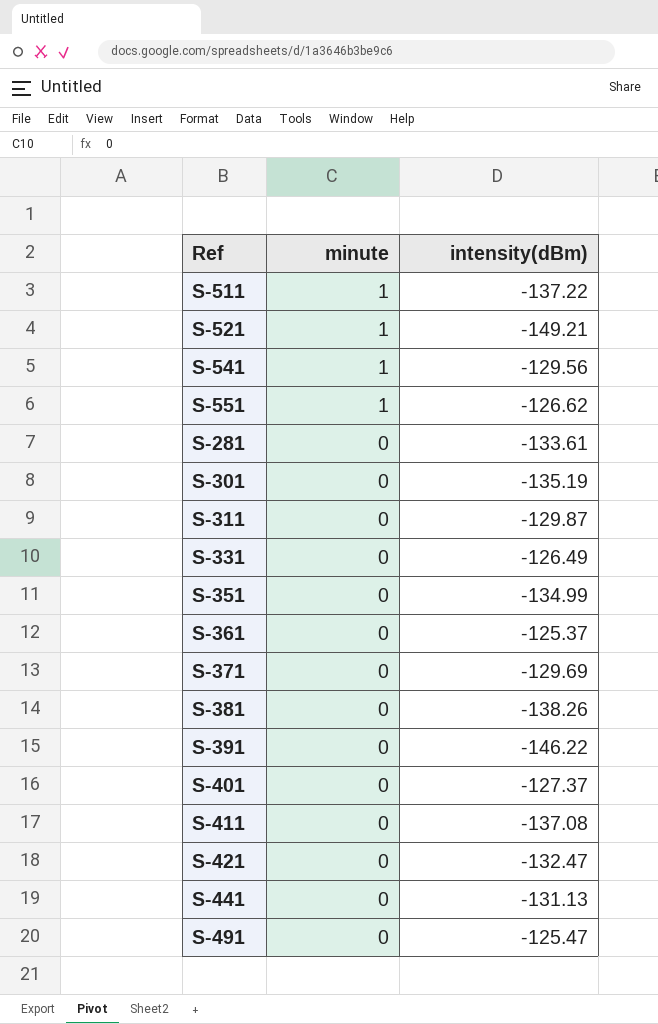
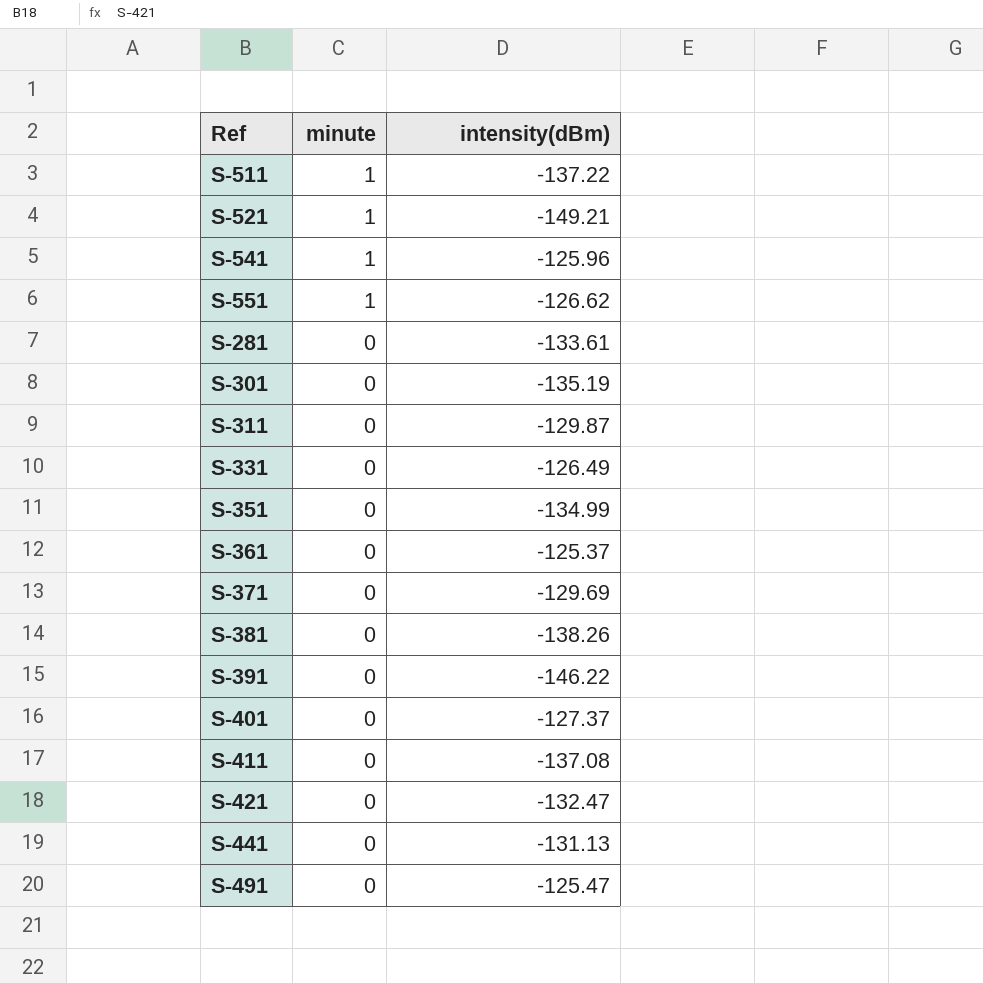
S-541 | intensity(dBm): -129.56 -> -125.96

